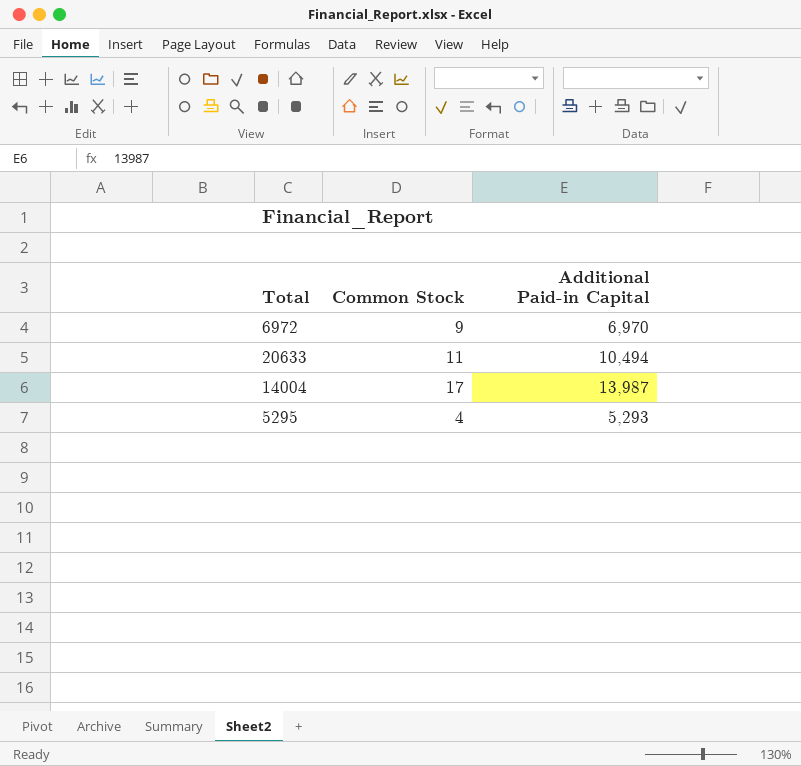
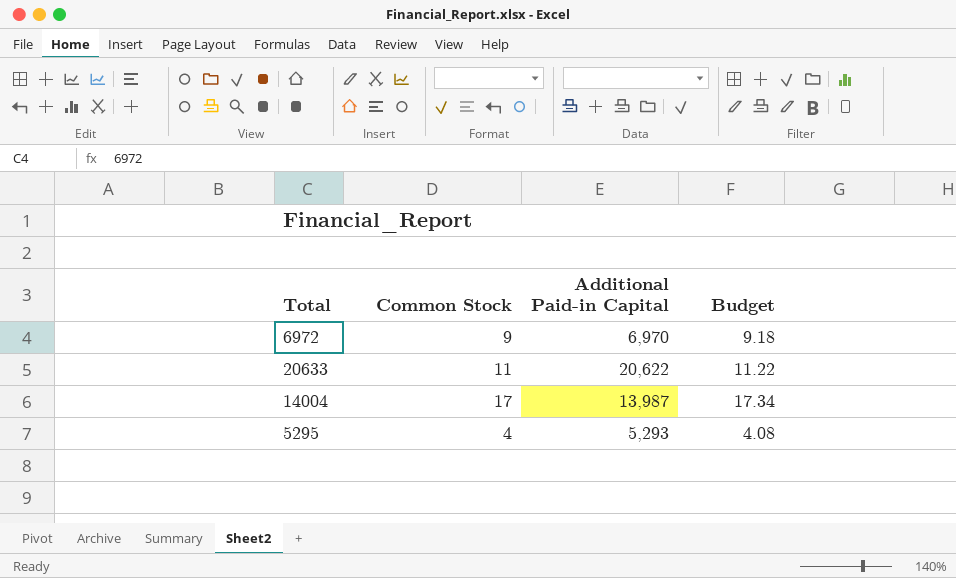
column Budget | formula: none -> [Common Stock] * 1.02
20633 | Additional Paid-in Capital: 10,494 -> 20,622

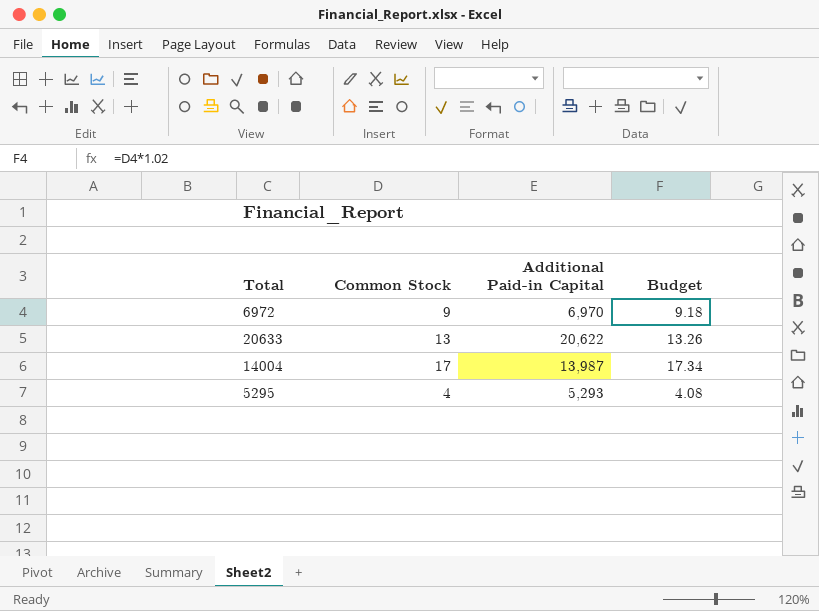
20633 | Common Stock: 11 -> 13
20633 | Budget: 11.22 -> 13.26

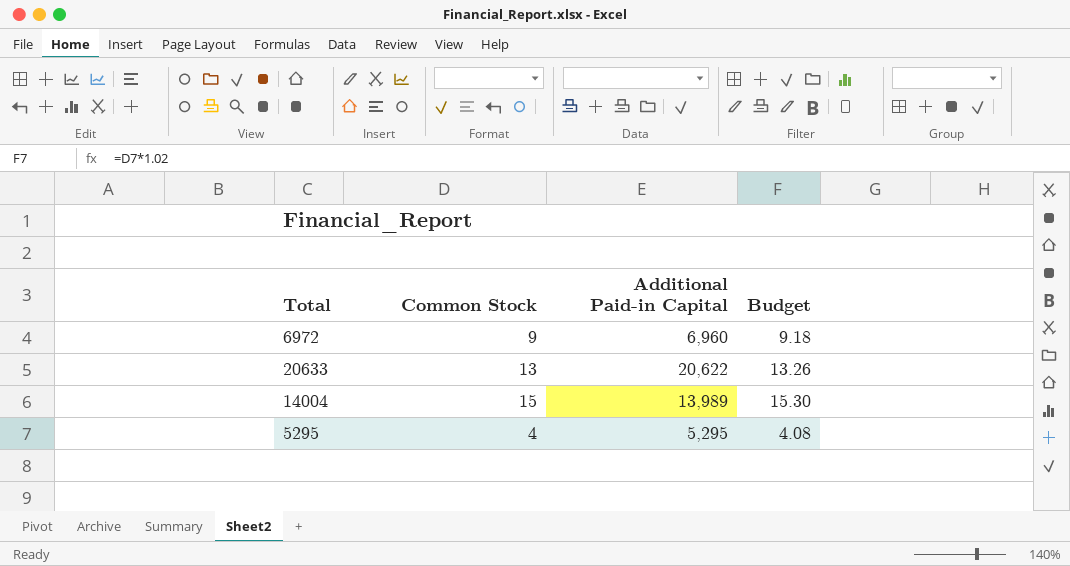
6972 | Additional Paid-in Capital: 6,970 -> 6,960
14004 | Common Stock: 17 -> 15
14004 | Additional Paid-in Capital: 13,987 -> 13,989
14004 | Budget: 17.34 -> 15.30
5295 | Additional Paid-in Capital: 5,293 -> 5,295

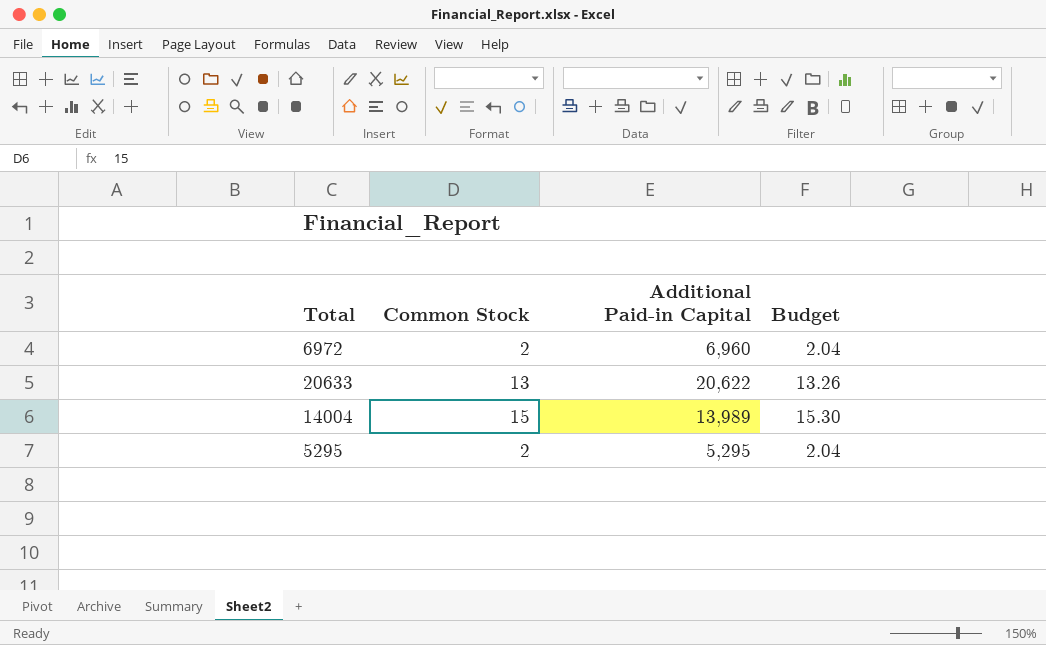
6972 | Common Stock: 9 -> 2
6972 | Budget: 9.18 -> 2.04
5295 | Common Stock: 4 -> 2
5295 | Budget: 4.08 -> 2.04

